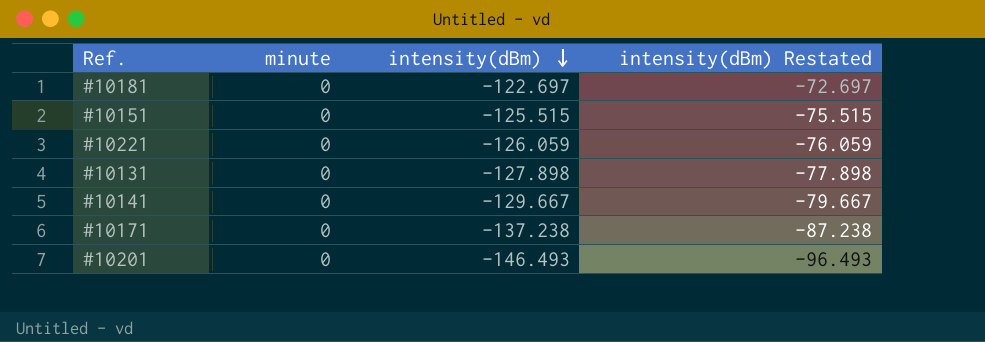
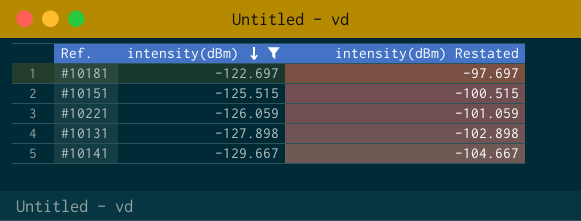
filter: none -> intensity(dBm) >= -129.667
column minute | position: 2 -> none
column intensity(dBm) Restated | formula: [intensity(dBm)] + 50 -> [intensity(dBm)] + 25

